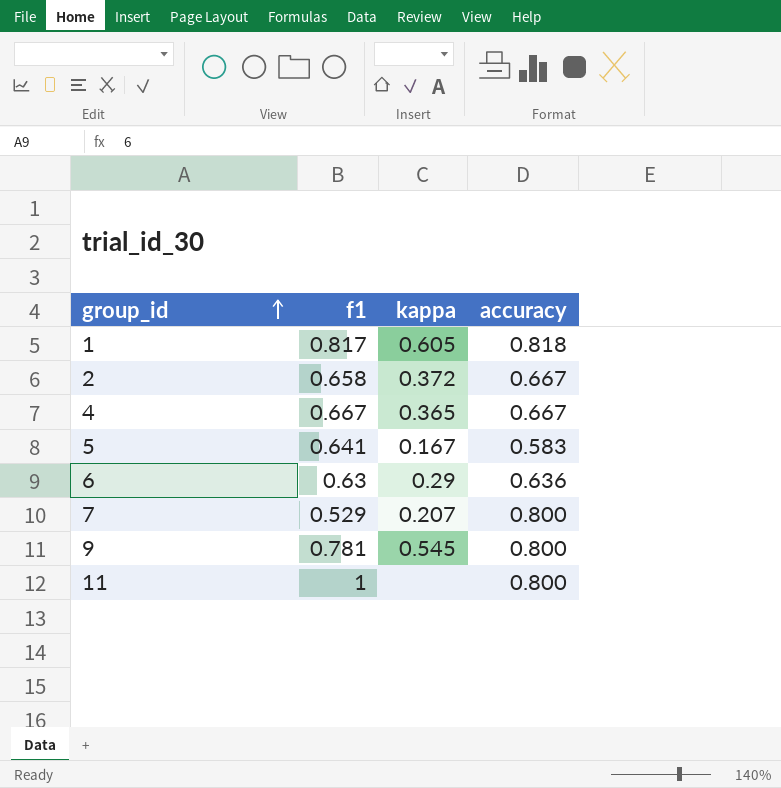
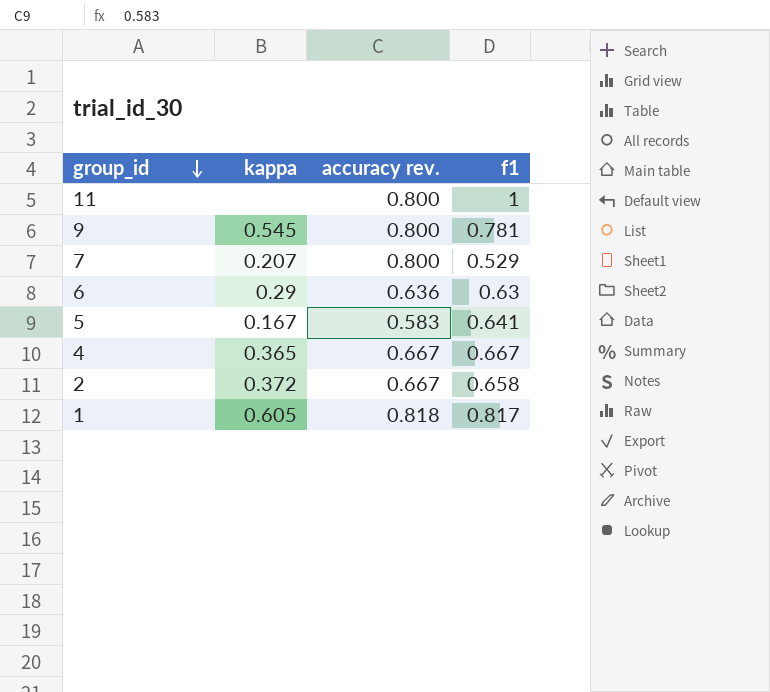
row order: group_id ascending -> group_id descending
column name: accuracy -> accuracy rev.
column f1 | position: 2 -> 4

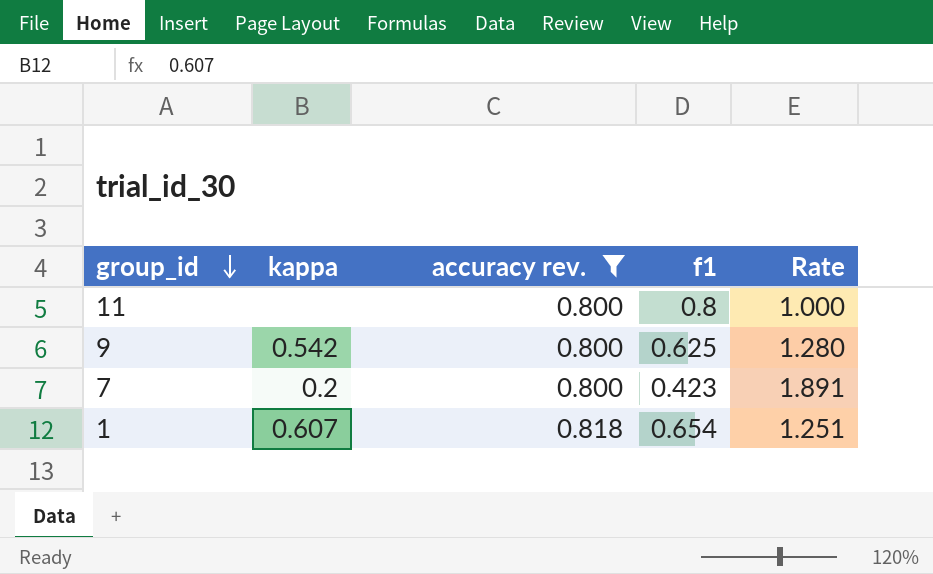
filter: none -> accuracy rev. >= 0.800
column Rate | formula: none -> [accuracy rev.] / [f1]
11 | f1: 1 -> 0.8
9 | kappa: 0.545 -> 0.542
9 | f1: 0.781 -> 0.625
7 | kappa: 0.207 -> 0.2
7 | f1: 0.529 -> 0.423
1 | kappa: 0.605 -> 0.607
1 | f1: 0.817 -> 0.654

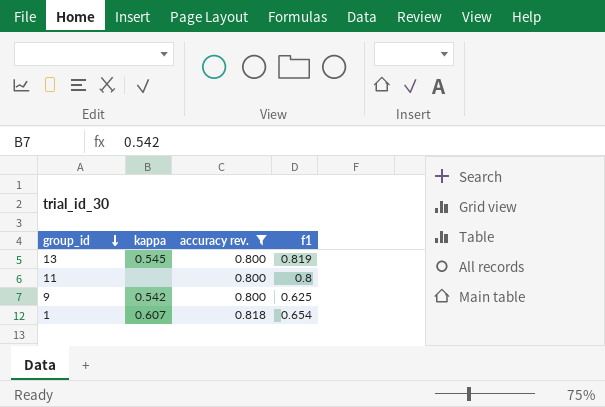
column Rate | formula: [accuracy rev.] / [f1] -> none
row 7: 0.2 | 0.800 | 0.423 | 1.891 -> none
row 13: none -> 0.545 | 0.800 | 0.819

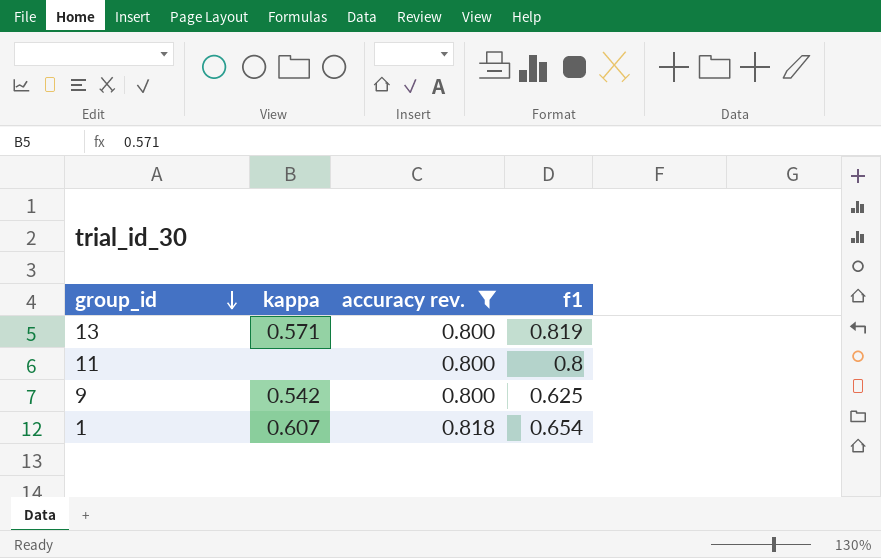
13 | kappa: 0.545 -> 0.571

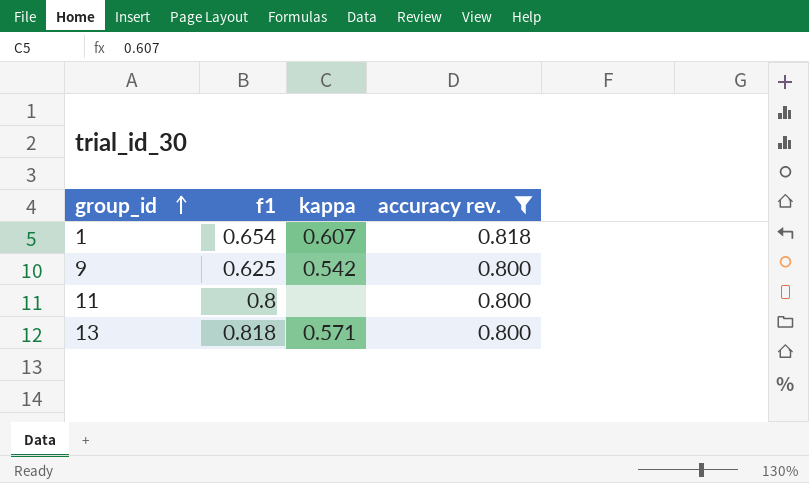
row order: group_id descending -> group_id ascending
column f1 | position: 4 -> 2
13 | f1: 0.819 -> 0.818

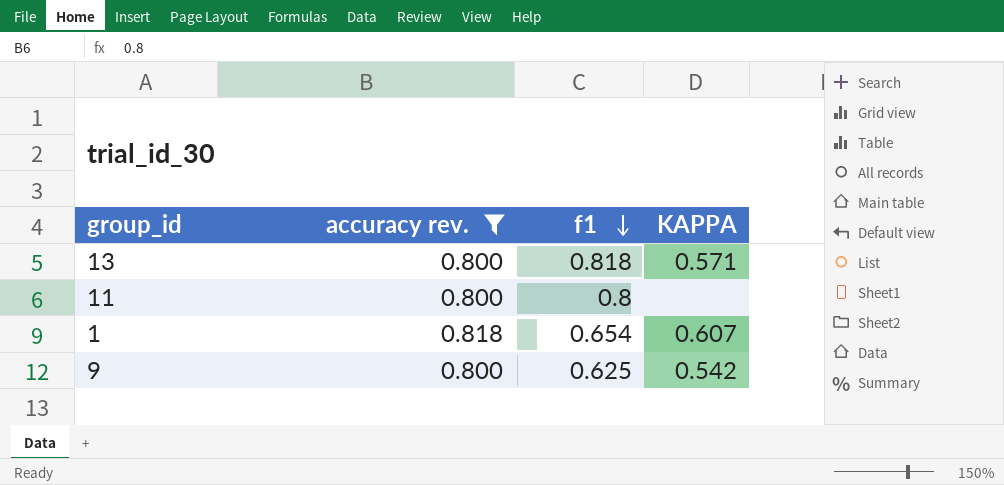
row order: group_id ascending -> f1 descending
column accuracy rev. | position: 4 -> 2
column name: kappa -> KAPPA

